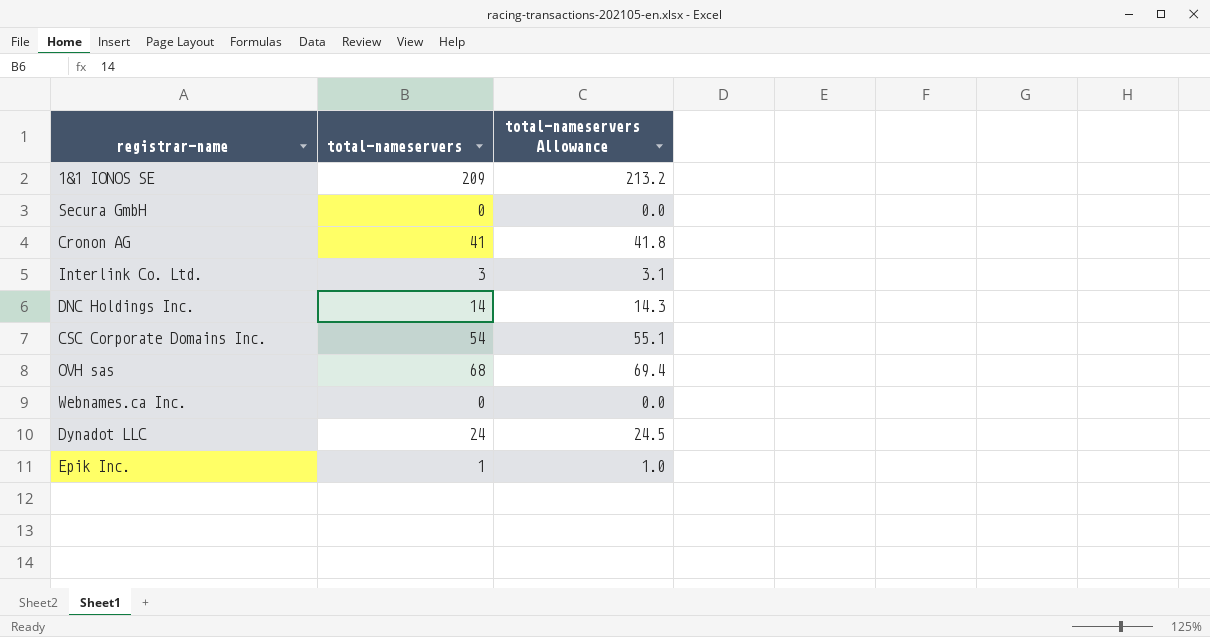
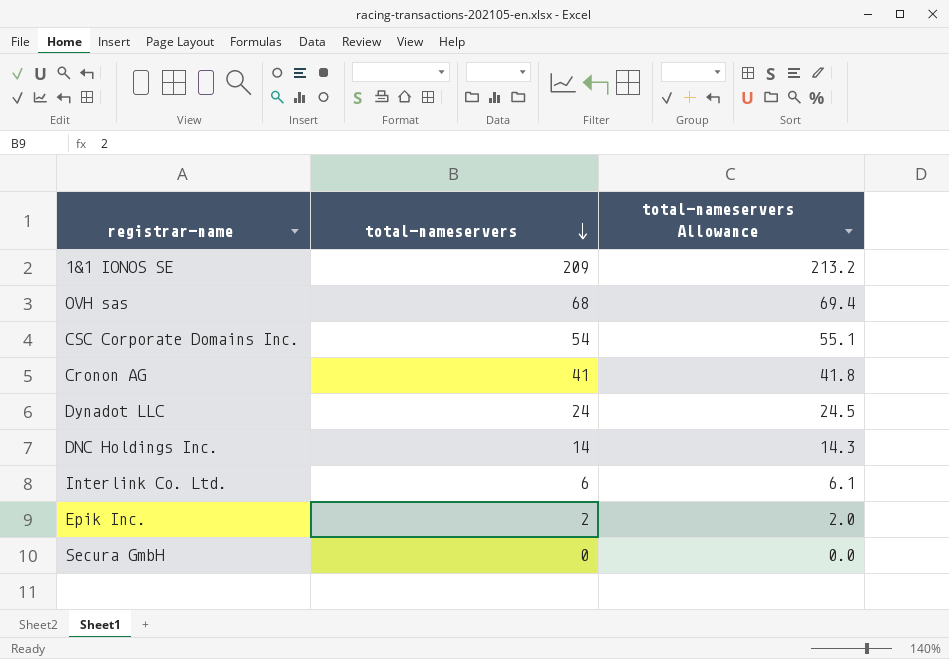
row order: none -> total-nameservers descending
row Webnames.ca Inc.: 0 | 0.0 -> none
Interlink Co. Ltd. | total-nameservers: 3 -> 6
Interlink Co. Ltd. | total-nameservers Allowance: 3.1 -> 6.1
Epik Inc. | total-nameservers: 1 -> 2
Epik Inc. | total-nameservers Allowance: 1.0 -> 2.0

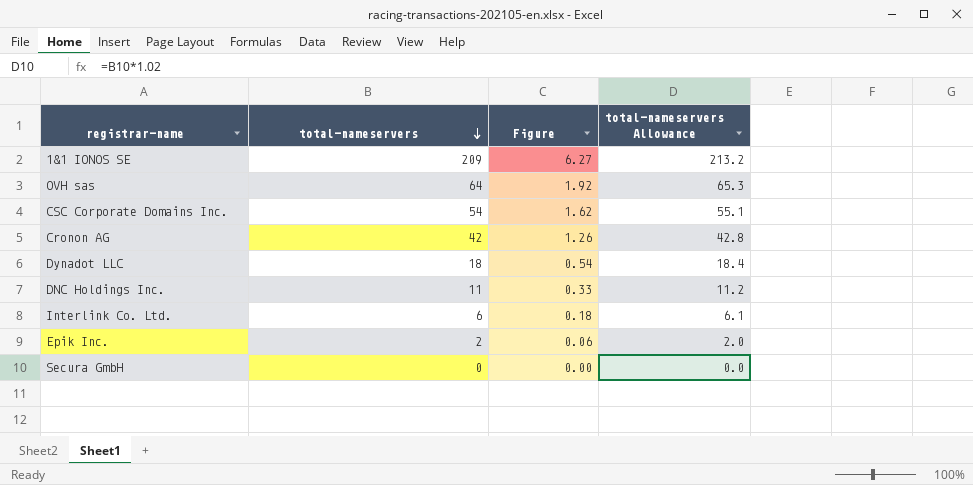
column Figure | formula: none -> [total-nameservers] * 0.03
OVH sas | total-nameservers: 68 -> 64
OVH sas | total-nameservers Allowance: 69.4 -> 65.3
Cronon AG | total-nameservers: 41 -> 42
Cronon AG | total-nameservers Allowance: 41.8 -> 42.8
Dynadot LLC | total-nameservers: 24 -> 18
Dynadot LLC | total-nameservers Allowance: 24.5 -> 18.4
DNC Holdings Inc. | total-nameservers: 14 -> 11
DNC Holdings Inc. | total-nameservers Allowance: 14.3 -> 11.2

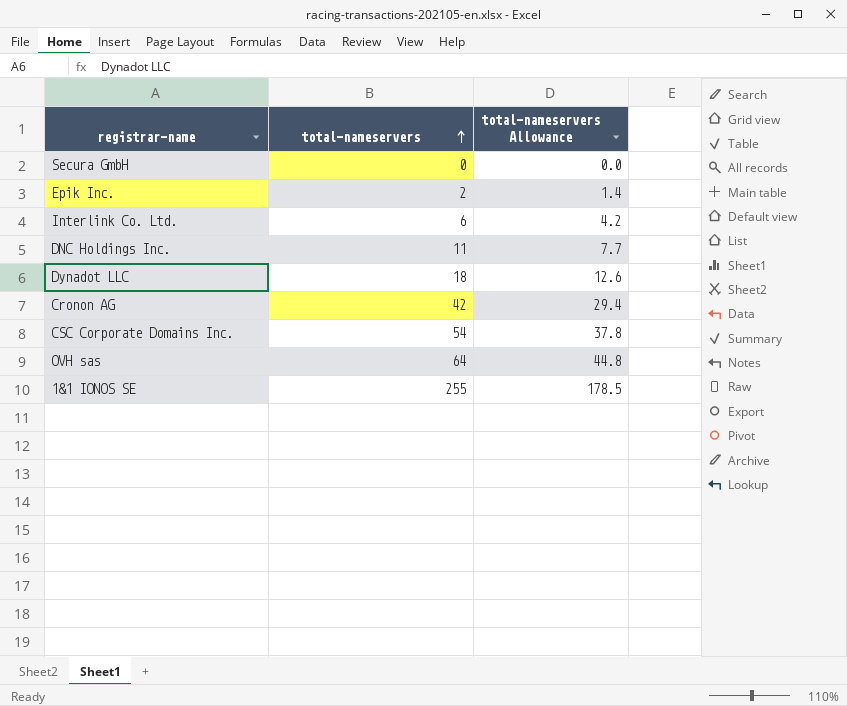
row order: total-nameservers descending -> total-nameservers ascending
column Figure | formula: [total-nameservers] * 0.03 -> none
column total-nameservers Allowance | formula: [total-nameservers] * 1.02 -> [total-nameservers] * 0.7
1&1 IONOS SE | total-nameservers: 209 -> 255

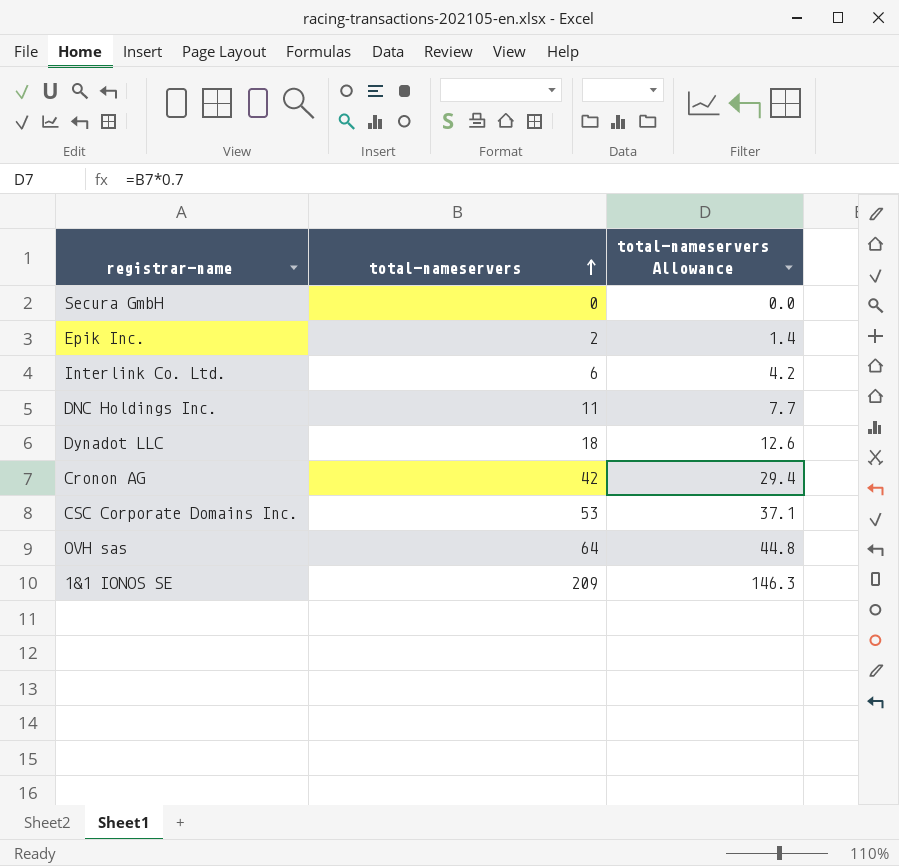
CSC Corporate Domains Inc. | total-nameservers: 54 -> 53
CSC Corporate Domains Inc. | total-nameservers Allowance: 37.8 -> 37.1
1&1 IONOS SE | total-nameservers: 255 -> 209
1&1 IONOS SE | total-nameservers Allowance: 178.5 -> 146.3

